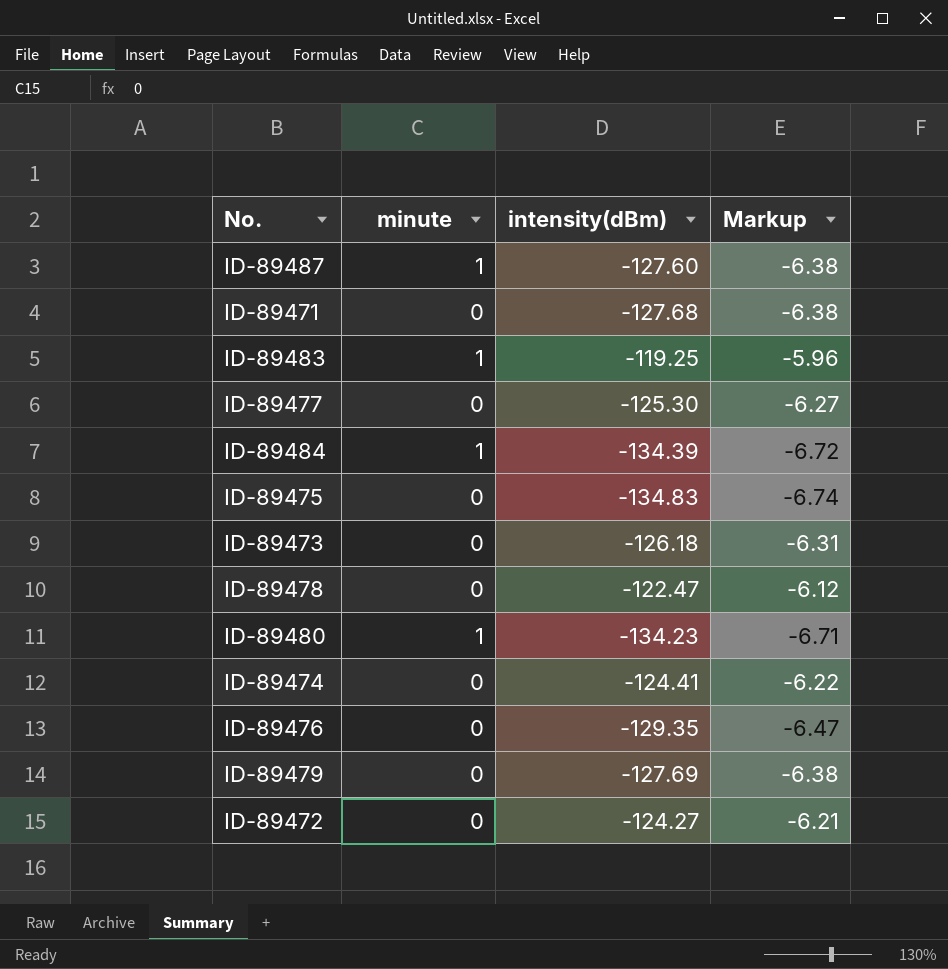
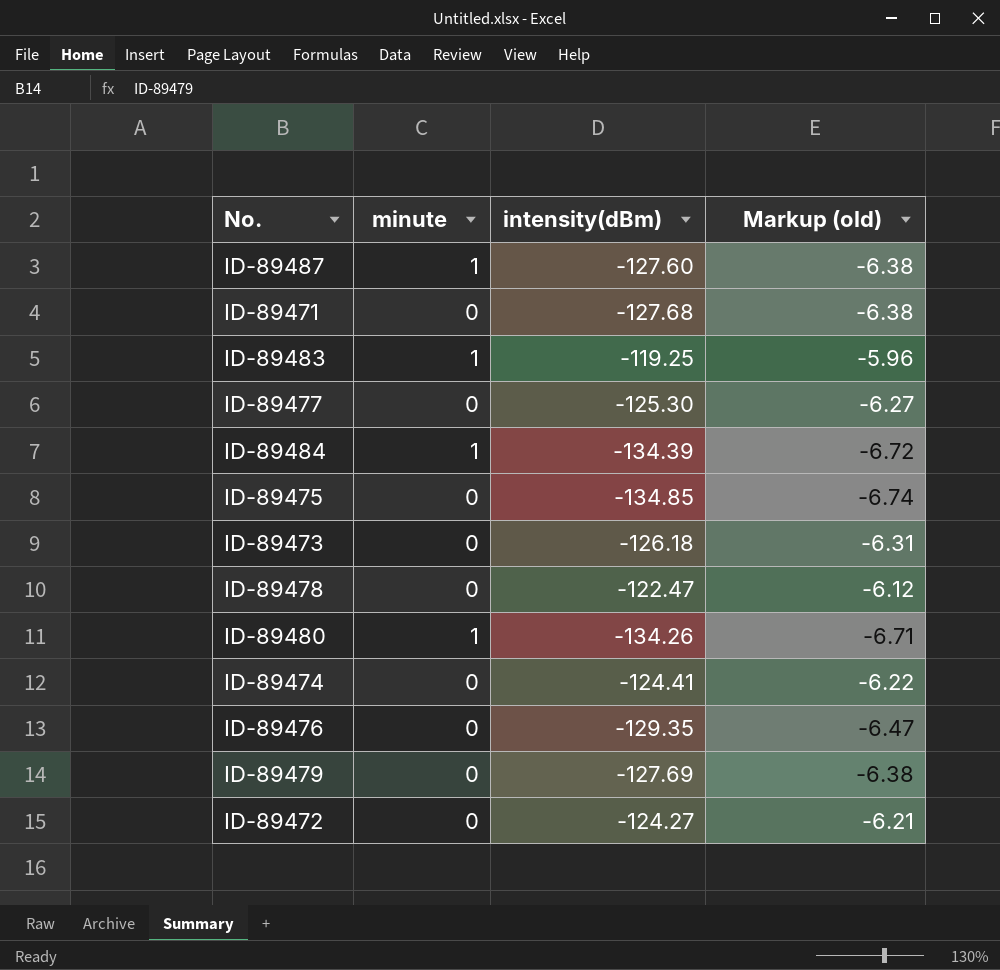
column name: Markup -> Markup (old)
ID-89475 | intensity(dBm): -134.83 -> -134.85
ID-89480 | intensity(dBm): -134.23 -> -134.26

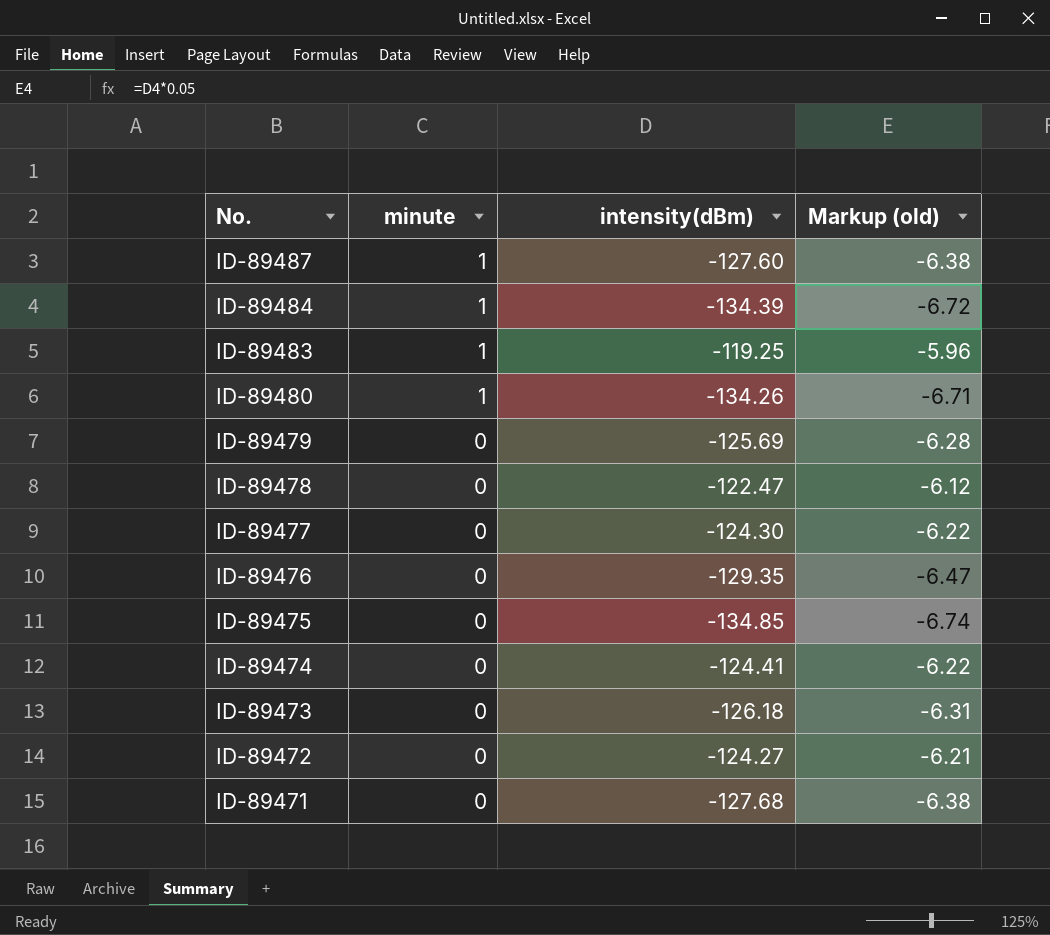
row order: none -> No. descending
ID-89479 | intensity(dBm): -127.69 -> -125.69
ID-89479 | Markup (old): -6.38 -> -6.28
ID-89477 | intensity(dBm): -125.30 -> -124.30
ID-89477 | Markup (old): -6.27 -> -6.22

